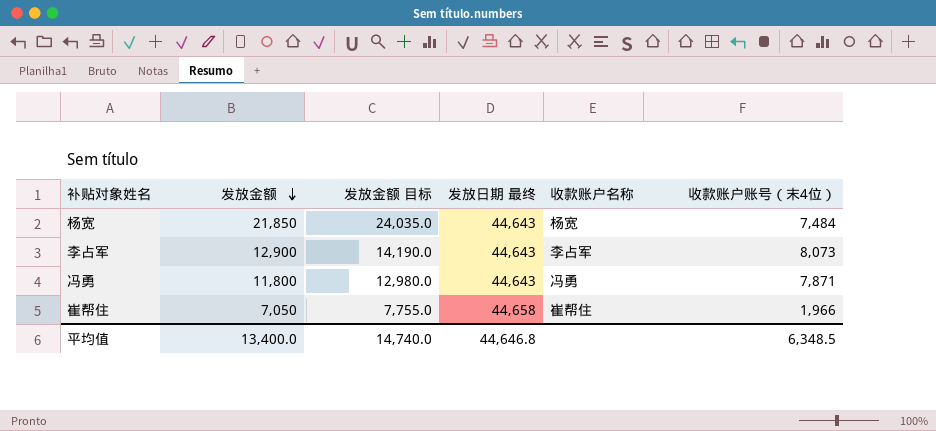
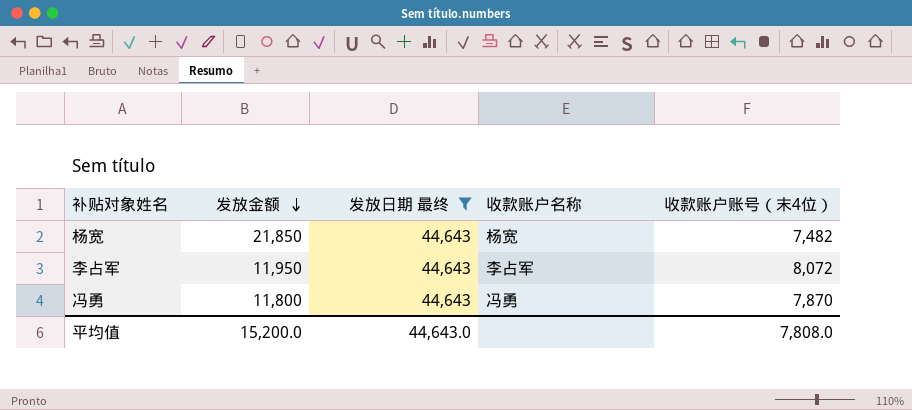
filter: none -> 发放日期 最终 = 44,643
column 发放金额 目标 | formula: [发放金额] * 1.1 -> none
杨宽 | 收款账户账号（末4位）: 7,484 -> 7,482
李占军 | 发放金额: 12,900 -> 11,950
李占军 | 收款账户账号（末4位）: 8,073 -> 8,072
冯勇 | 收款账户账号（末4位）: 7,871 -> 7,870
平均值 | 发放金额: 13,400.0 -> 15,200.0
平均值 | 发放日期 最终: 44,646.8 -> 44,643.0
平均值 | 收款账户账号（末4位）: 6,348.5 -> 7,808.0

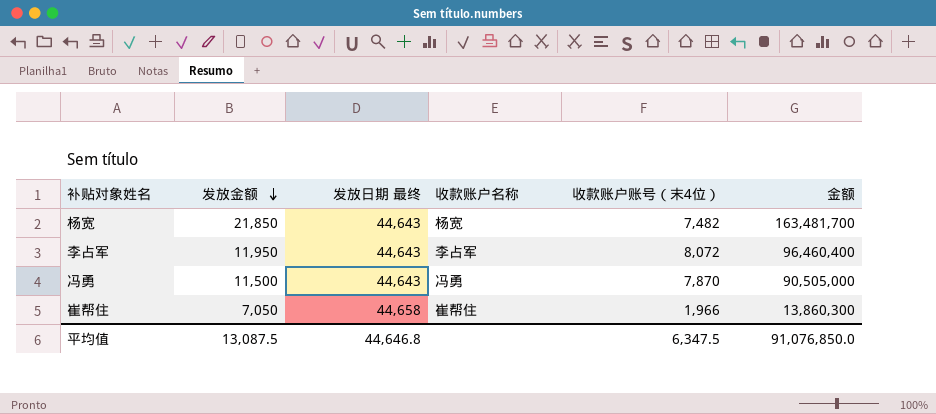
filter: 发放日期 最终 = 44,643 -> none
column 金额 | formula: none -> [发放金额] * [收款账户账号（末4位）]
冯勇 | 发放金额: 11,800 -> 11,500
平均值 | 发放金额: 15,200.0 -> 13,087.5
平均值 | 发放日期 最终: 44,643.0 -> 44,646.8
平均值 | 收款账户账号（末4位）: 7,808.0 -> 6,347.5

